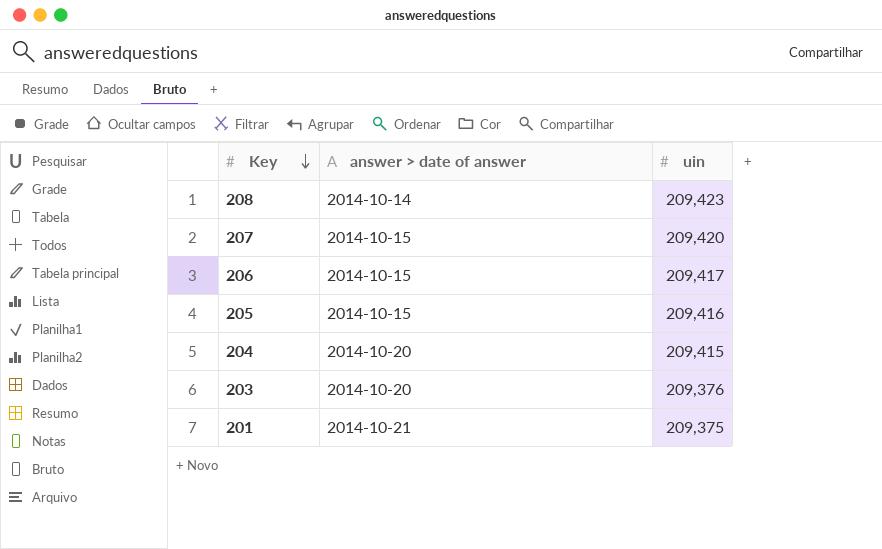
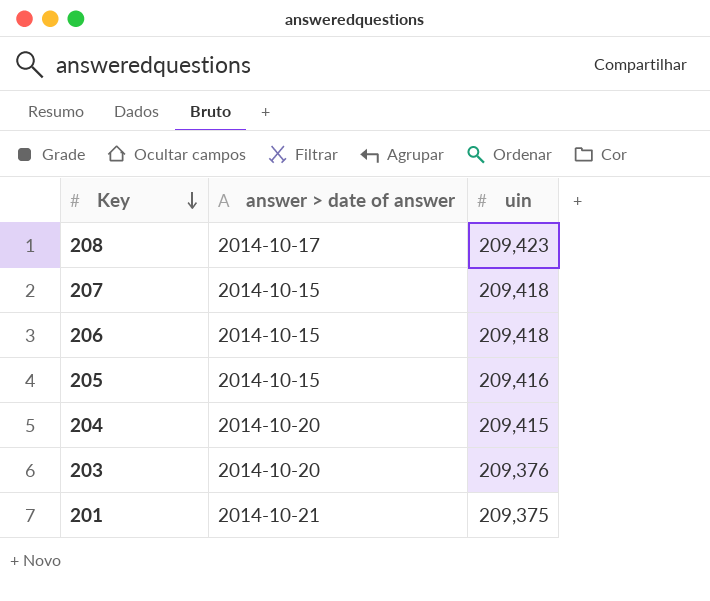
208 | answer > date of answer: 2014-10-14 -> 2014-10-17
207 | uin: 209,420 -> 209,418
206 | uin: 209,417 -> 209,418

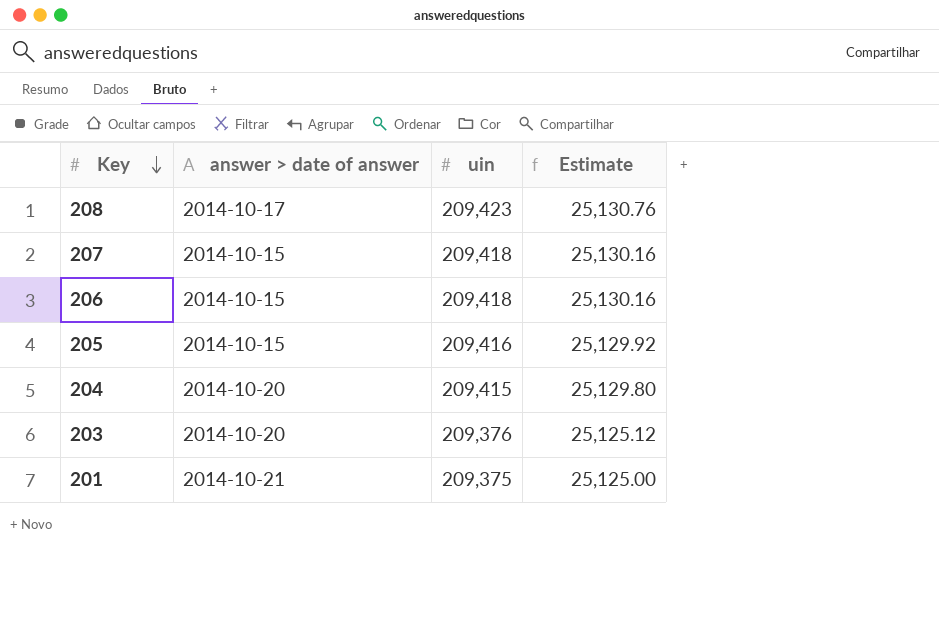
column Estimate | formula: none -> [uin] * 0.12

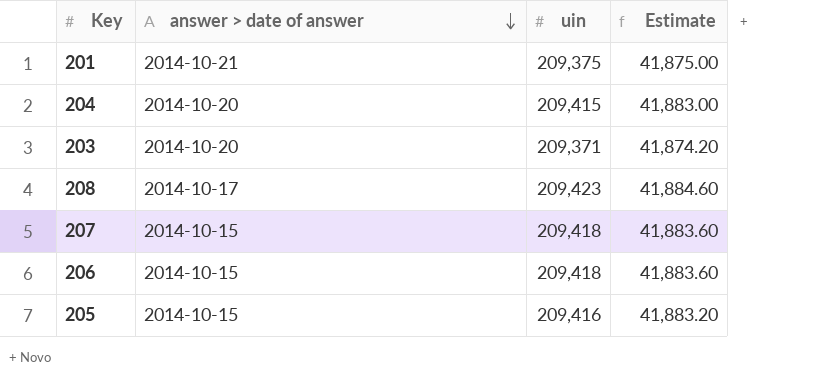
row order: Key descending -> answer > date of answer descending
column Estimate | formula: [uin] * 0.12 -> [uin] * 0.2
203 | uin: 209,376 -> 209,371

